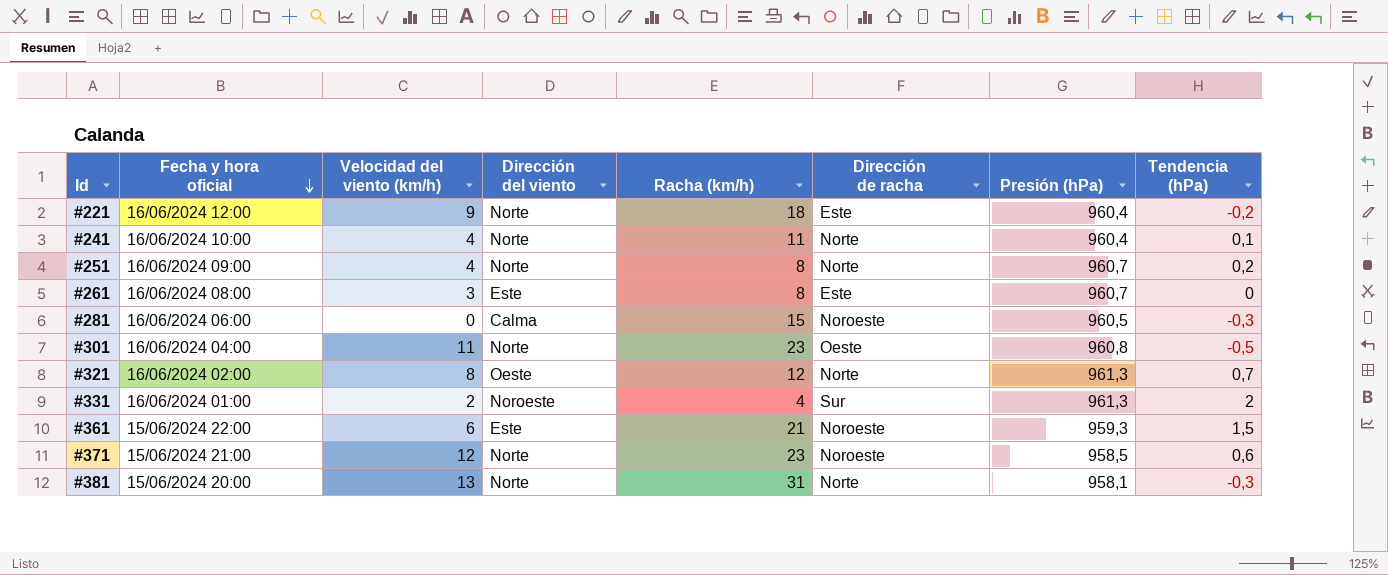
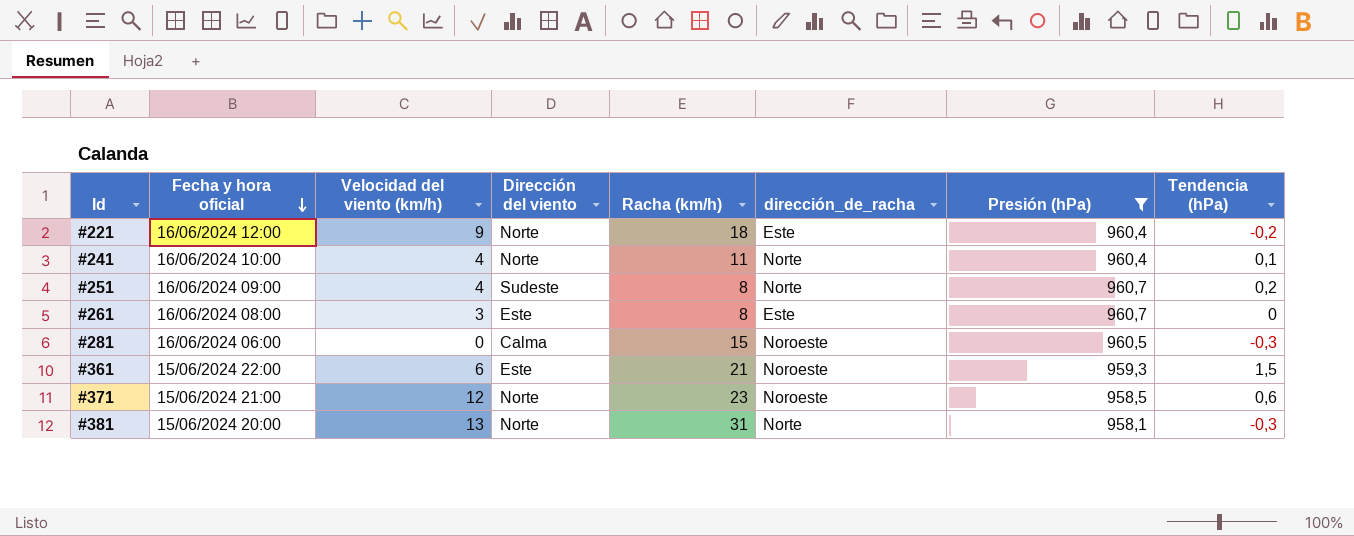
filter: none -> Presión (hPa) <= 960,7
column name: Dirección de racha -> dirección_de_racha
#251 | Dirección del viento: Norte -> Sudeste

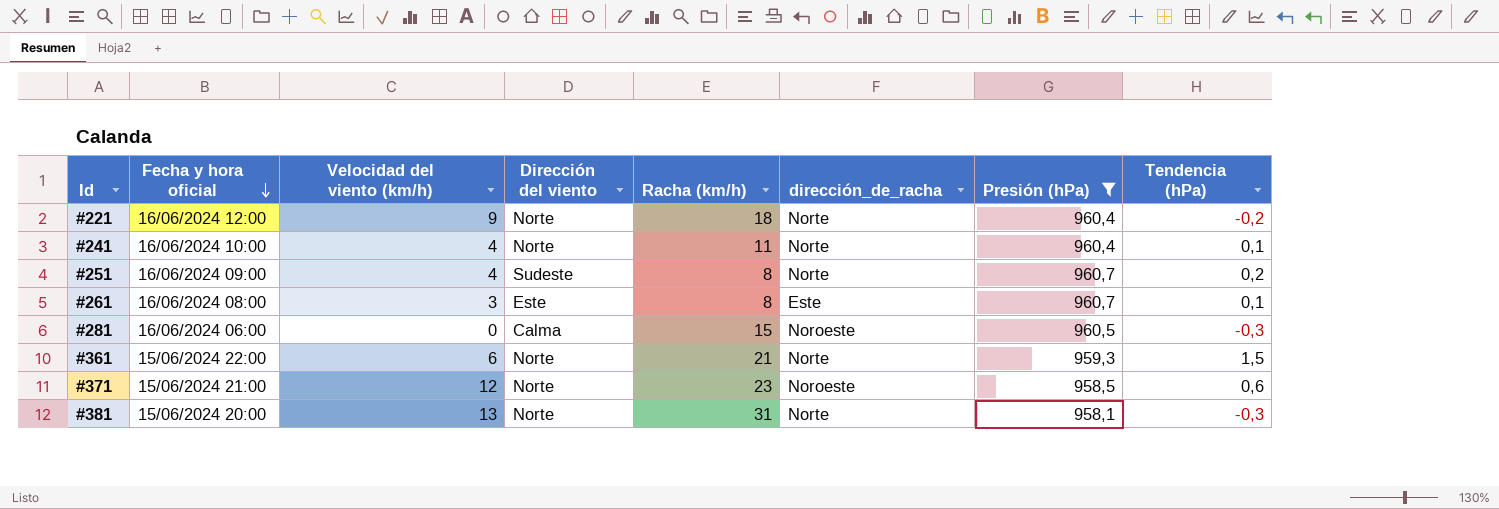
#221 | dirección_de_racha: Este -> Norte
#261 | Tendencia (hPa): 0 -> 0,1
#361 | Dirección del viento: Este -> Norte
#361 | dirección_de_racha: Noroeste -> Norte

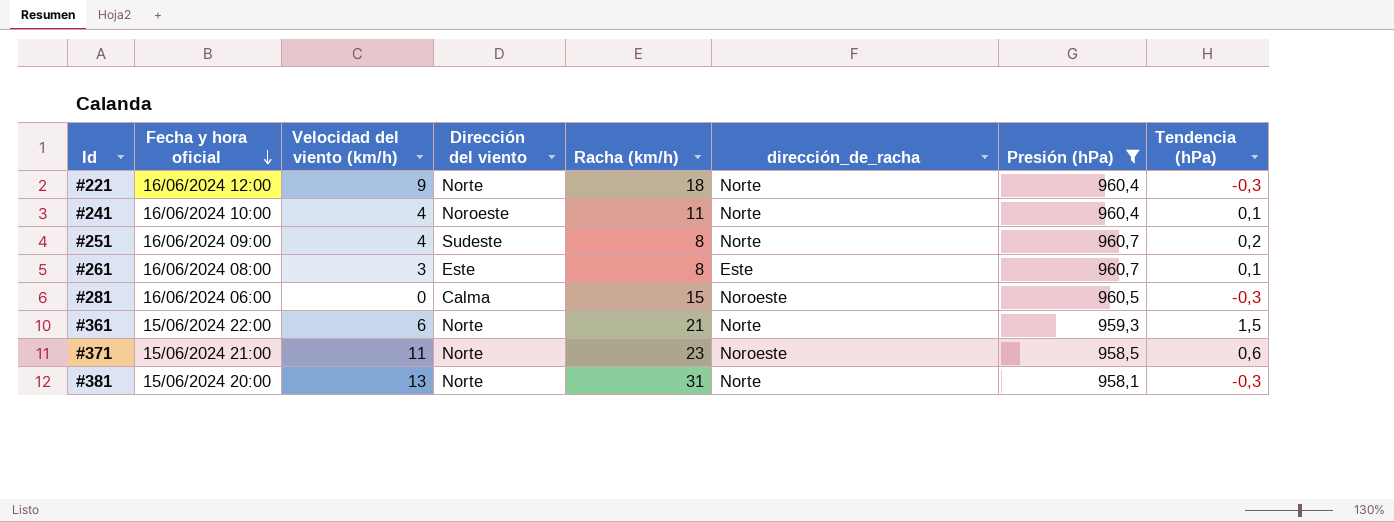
#221 | Tendencia (hPa): -0,2 -> -0,3
#241 | Dirección del viento: Norte -> Noroeste
#371 | Velocidad del viento (km/h): 12 -> 11

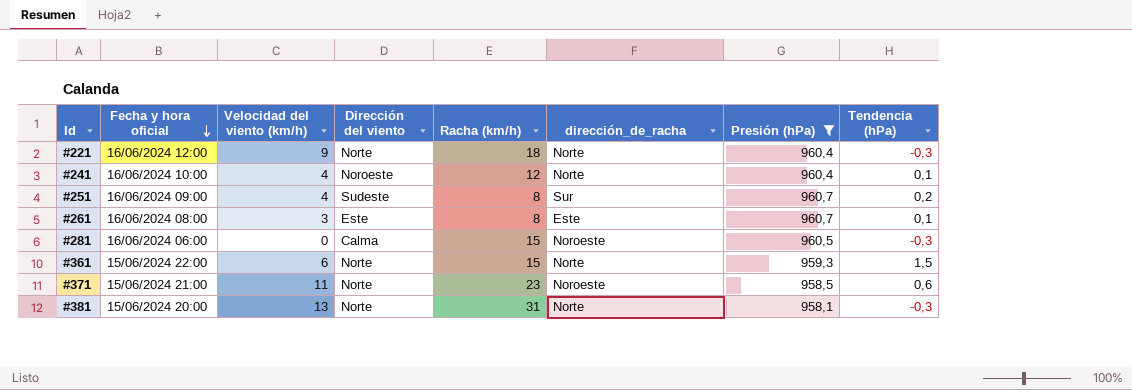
#241 | Racha (km/h): 11 -> 12
#251 | dirección_de_racha: Norte -> Sur
#361 | Racha (km/h): 21 -> 15

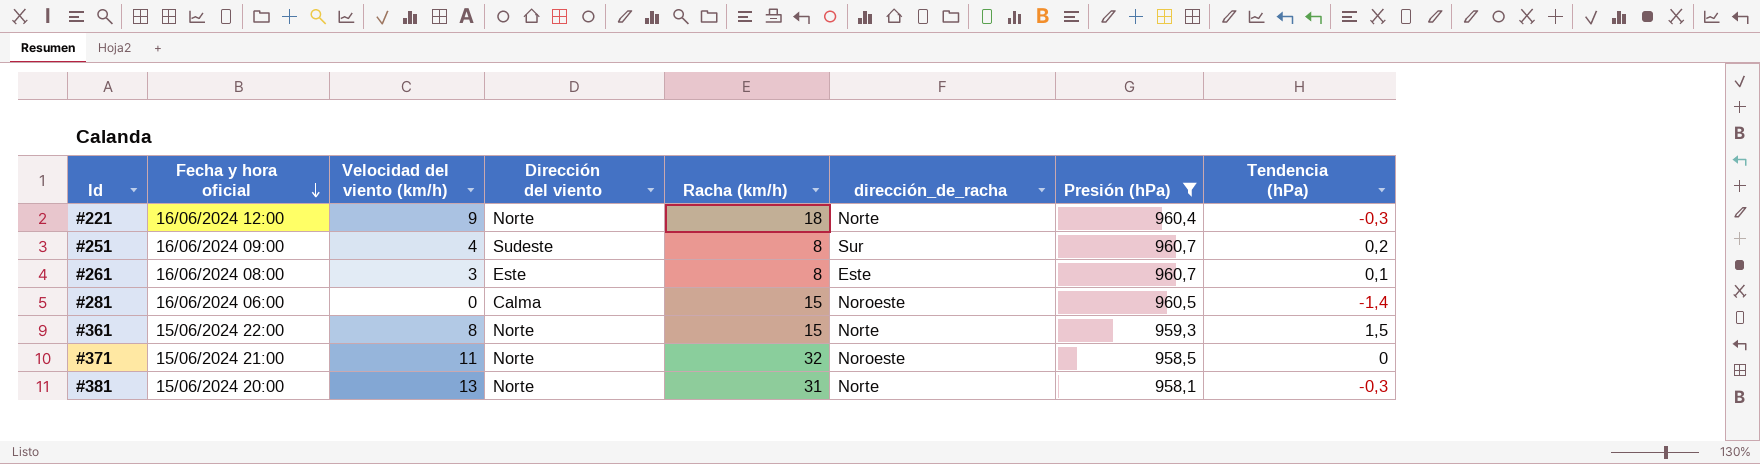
row #241: 16/06/2024 10:00 | 4 | Noroeste | 12 | Norte | 960,4 | 0,1 -> none
#281 | Tendencia (hPa): -0,3 -> -1,4
#361 | Velocidad del viento (km/h): 6 -> 8
#371 | Racha (km/h): 23 -> 32
#371 | Tendencia (hPa): 0,6 -> 0

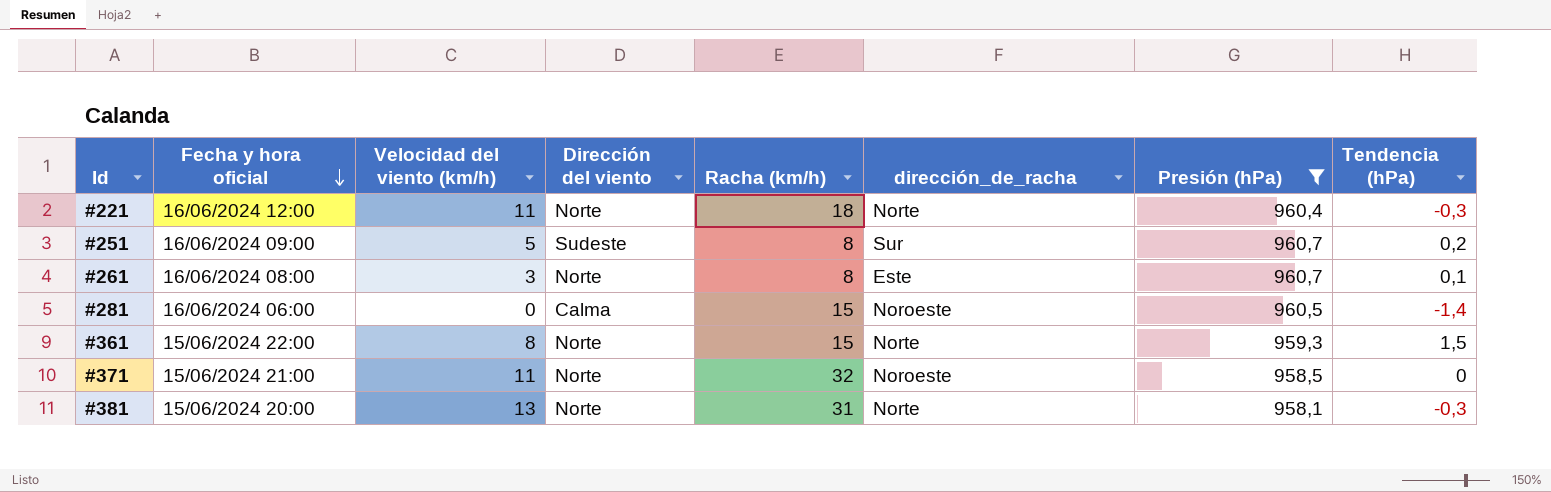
#221 | Velocidad del viento (km/h): 9 -> 11
#251 | Velocidad del viento (km/h): 4 -> 5
#261 | Dirección del viento: Este -> Norte

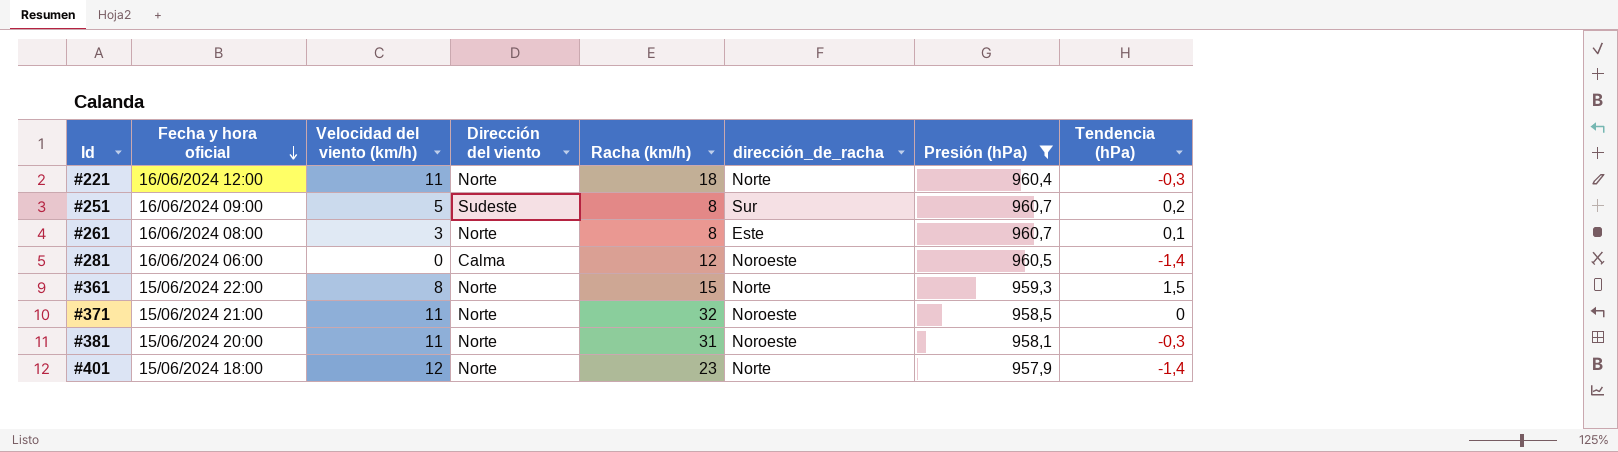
#281 | Racha (km/h): 15 -> 12
#381 | Velocidad del viento (km/h): 13 -> 11
#381 | dirección_de_racha: Norte -> Noroeste
row #401: none -> 15/06/2024 18:00 | 12 | Norte | 23 | Norte | 957,9 | -1,4

